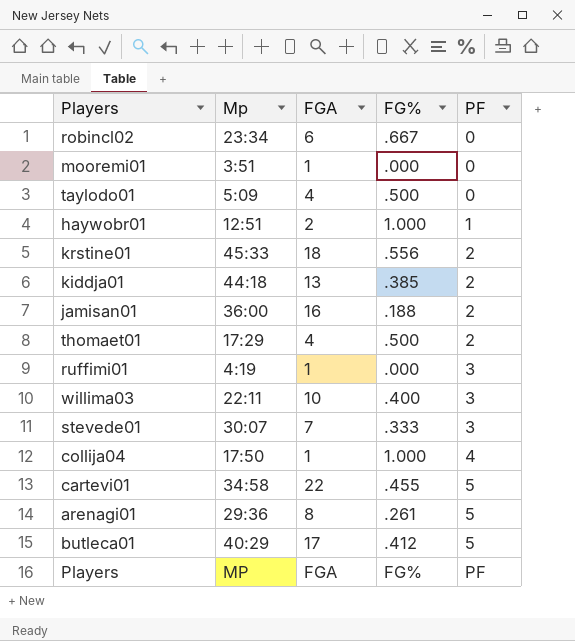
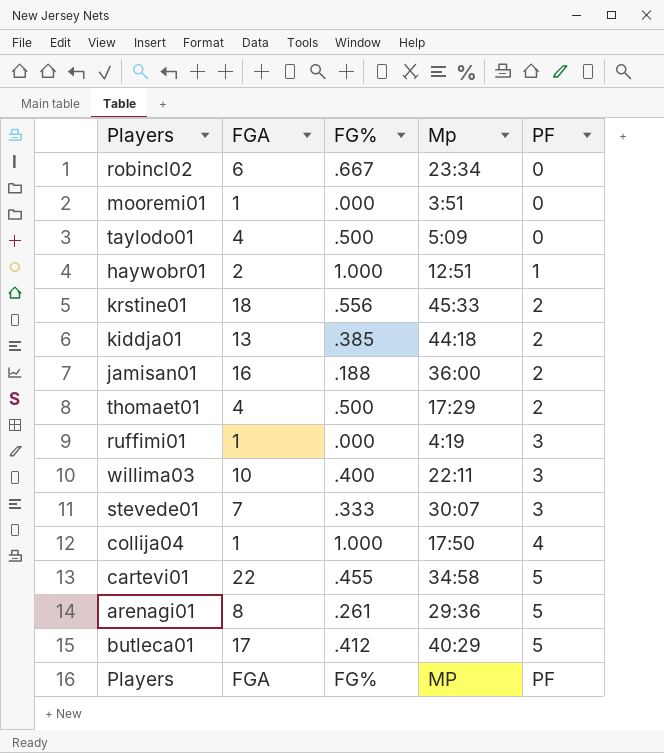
column Mp | position: 2 -> 4

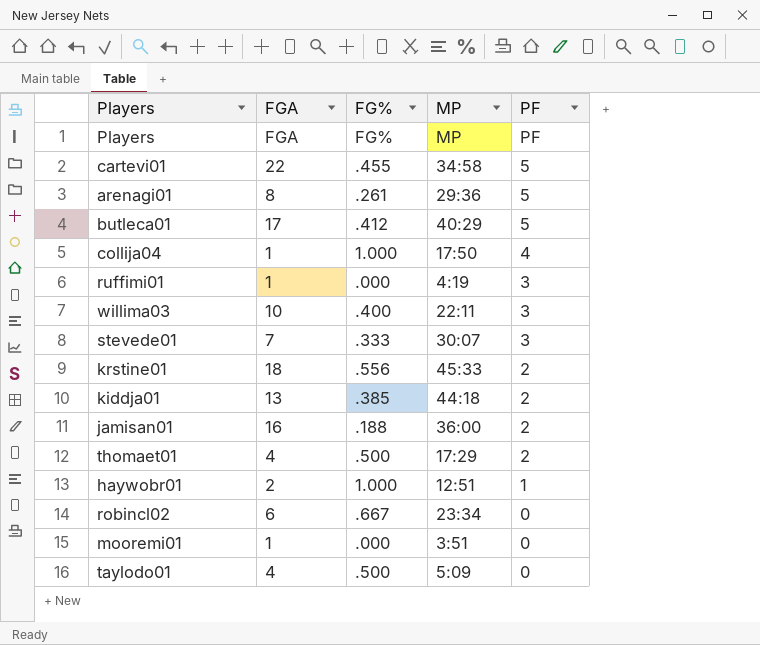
row order: PF ascending -> PF descending
column name: Mp -> MP

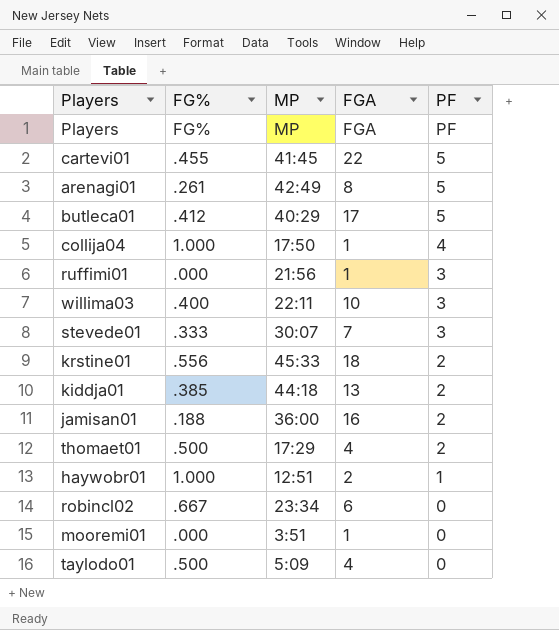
column FGA | position: 2 -> 4
cartevi01 | MP: 34:58 -> 41:45
arenagi01 | MP: 29:36 -> 42:49
ruffimi01 | MP: 4:19 -> 21:56

